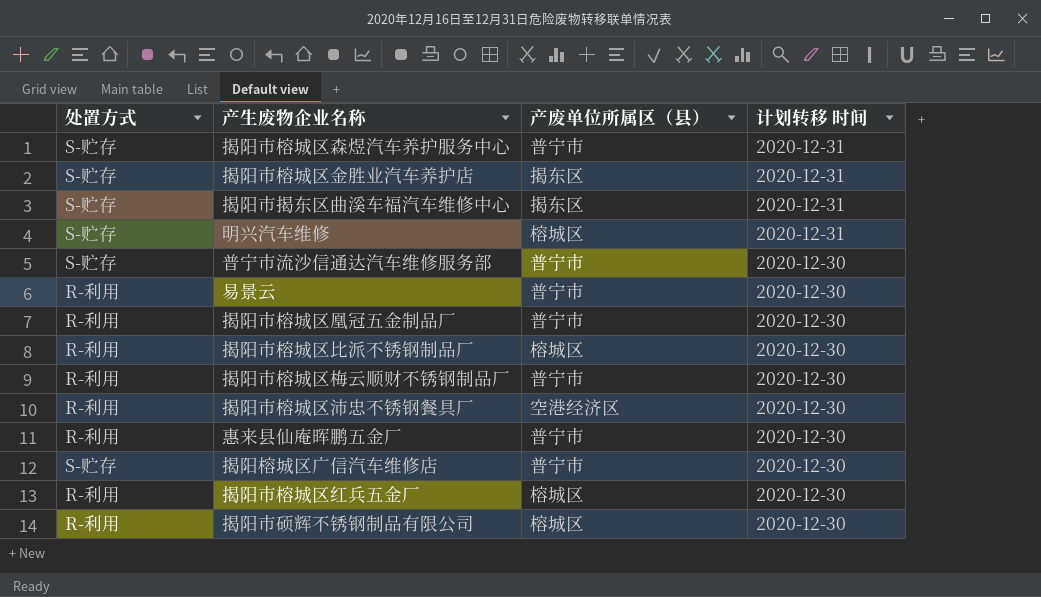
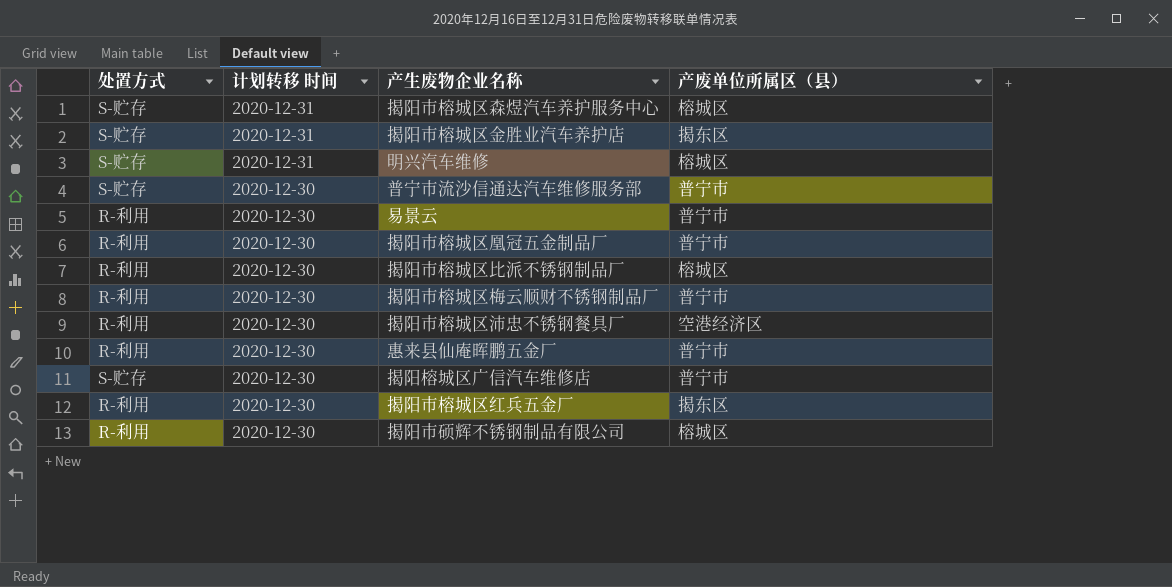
column 计划转移 时间 | position: 4 -> 2
row 揭阳市揭东区曲溪车福汽车维修中心: S-贮存 | 揭东区 | 2020-12-31 -> none
揭阳市榕城区森煜汽车养护服务中心 | 产废单位所属区（县）: 普宁市 -> 榕城区
揭阳市榕城区红兵五金厂 | 产废单位所属区（县）: 榕城区 -> 揭东区

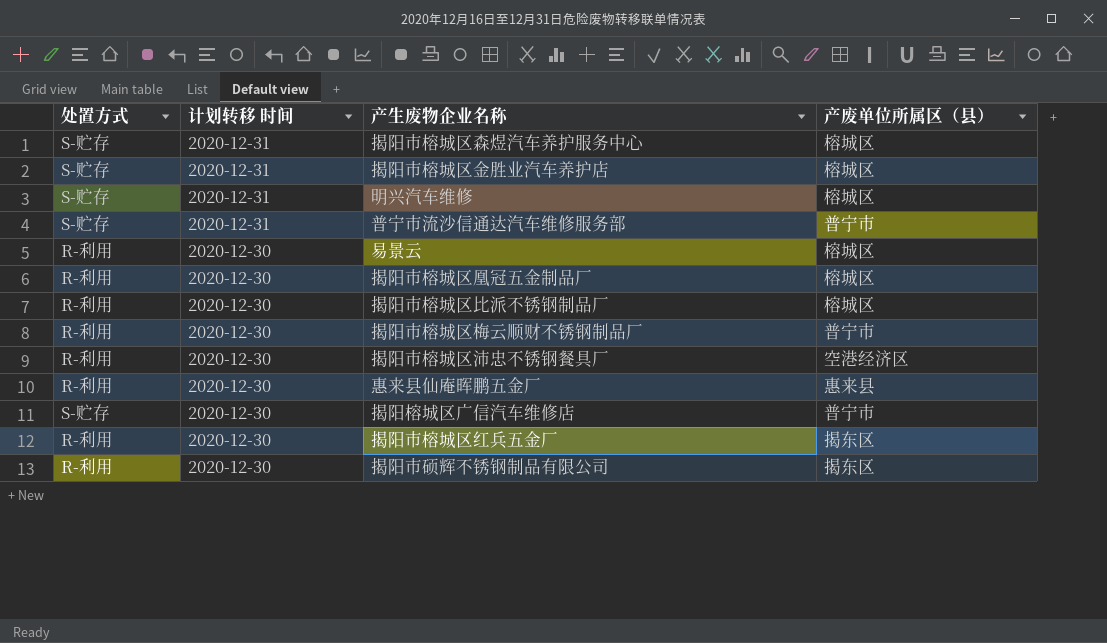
揭阳市榕城区金胜业汽车养护店 | 产废单位所属区（县）: 揭东区 -> 榕城区
普宁市流沙信通达汽车维修服务部 | 计划转移 时间: 2020-12-30 -> 2020-12-31
易景云 | 产废单位所属区（县）: 普宁市 -> 榕城区
揭阳市榕城区凰冠五金制品厂 | 产废单位所属区（县）: 普宁市 -> 榕城区
惠来县仙庵晖鹏五金厂 | 产废单位所属区（县）: 普宁市 -> 惠来县
揭阳市硕辉不锈钢制品有限公司 | 产废单位所属区（县）: 榕城区 -> 揭东区

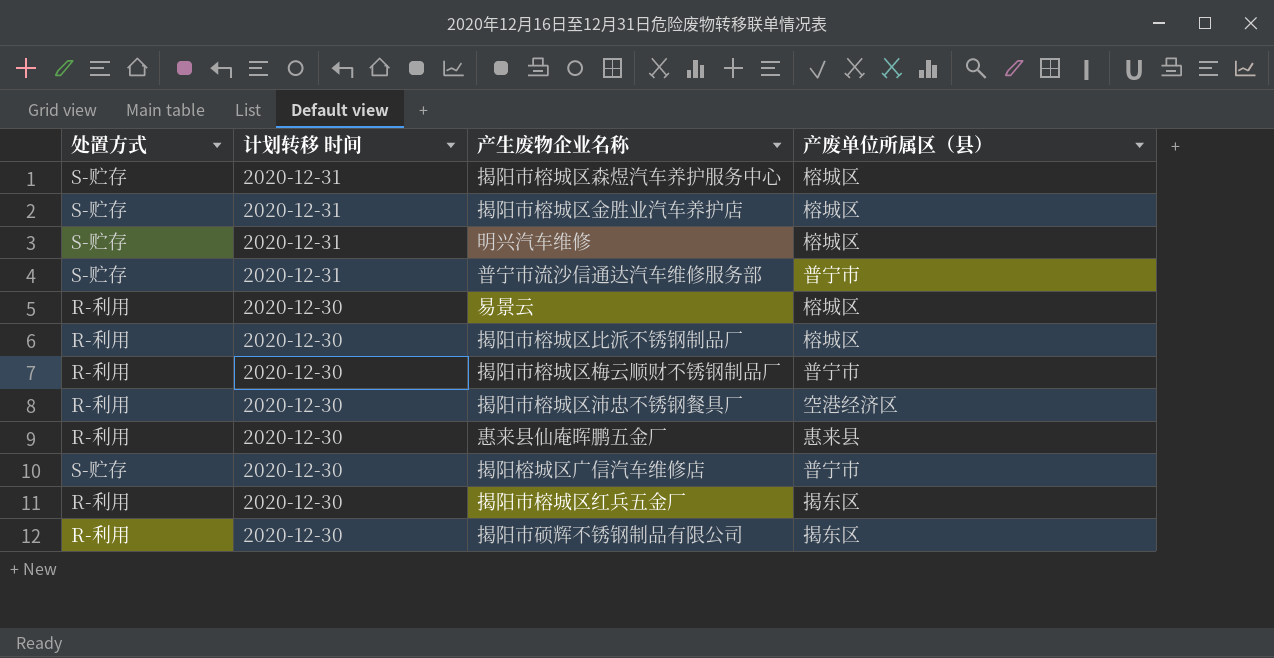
row 揭阳市榕城区凰冠五金制品厂: R-利用 | 2020-12-30 | 榕城区 -> none

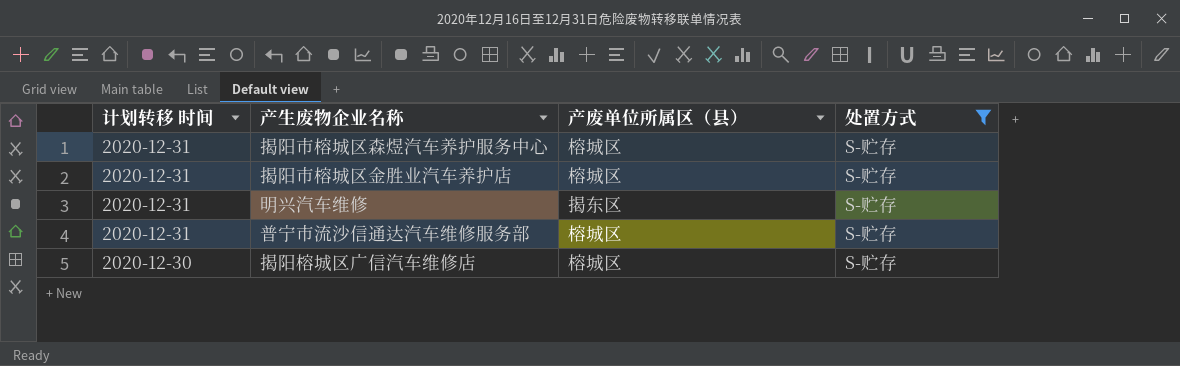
filter: none -> 处置方式 = S-贮存
column 处置方式 | position: 1 -> 4
明兴汽车维修 | 产废单位所属区（县）: 榕城区 -> 揭东区
普宁市流沙信通达汽车维修服务部 | 产废单位所属区（县）: 普宁市 -> 榕城区
揭阳榕城区广信汽车维修店 | 产废单位所属区（县）: 普宁市 -> 榕城区

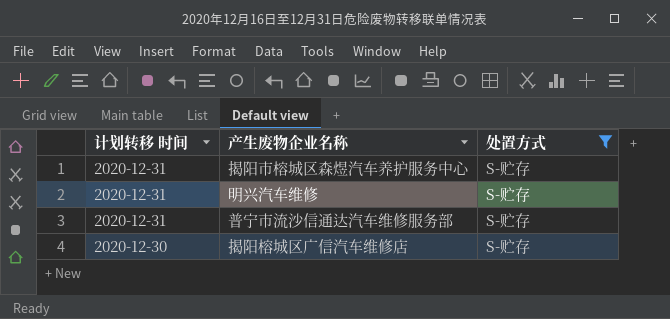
column 产废单位所属区（县） | position: 3 -> none
row 揭阳市榕城区金胜业汽车养护店: 2020-12-31 | 榕城区 | S-贮存 -> none

